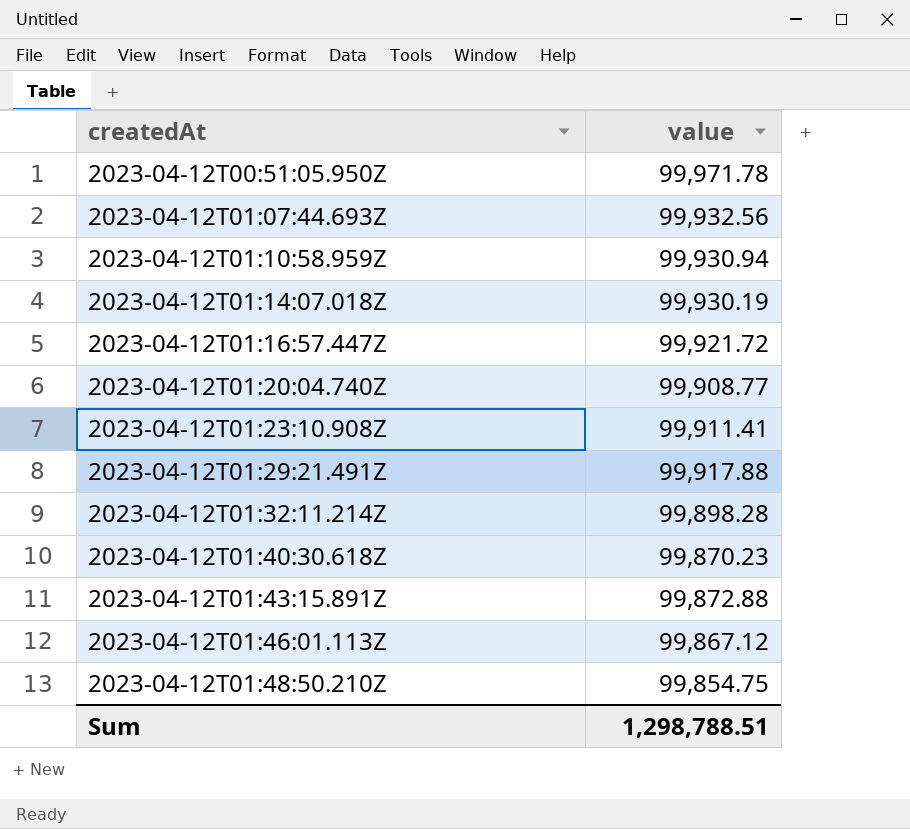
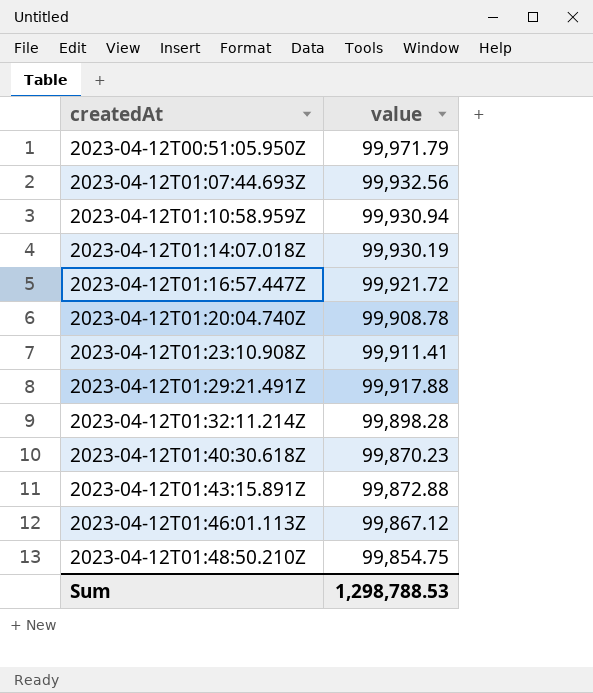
2023-04-12T00:51:05.950Z | value: 99,971.78 -> 99,971.79
2023-04-12T01:20:04.740Z | value: 99,908.77 -> 99,908.78
Sum | value: 1,298,788.51 -> 1,298,788.53

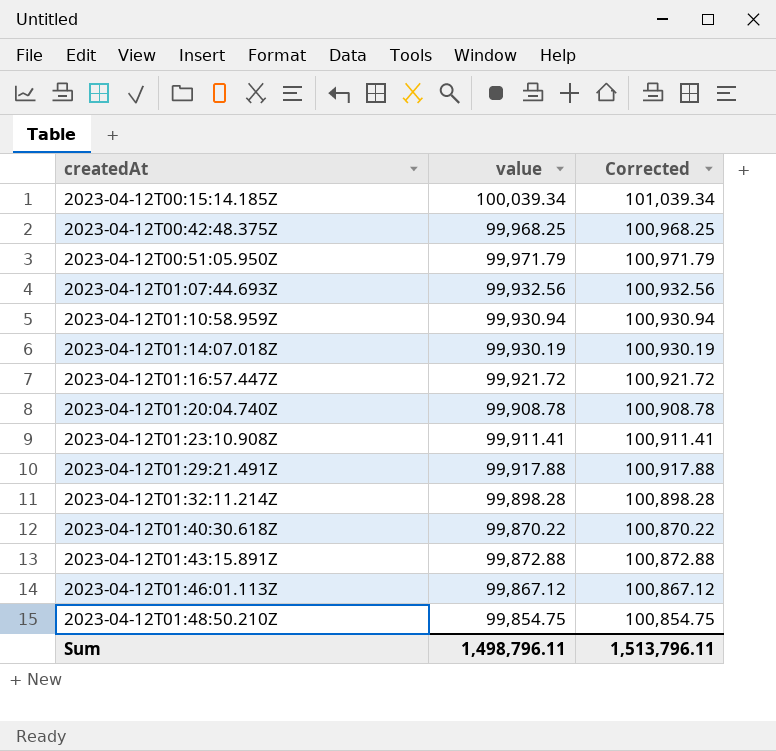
column Corrected | formula: none -> [value] + 1000
row 2023-04-12T00:15:14.185Z: none -> 100,039.34 | 101,039.34
row 2023-04-12T00:42:48.375Z: none -> 99,968.25 | 100,968.25
2023-04-12T01:40:30.618Z | value: 99,870.23 -> 99,870.22
Sum | value: 1,298,788.53 -> 1,498,796.11

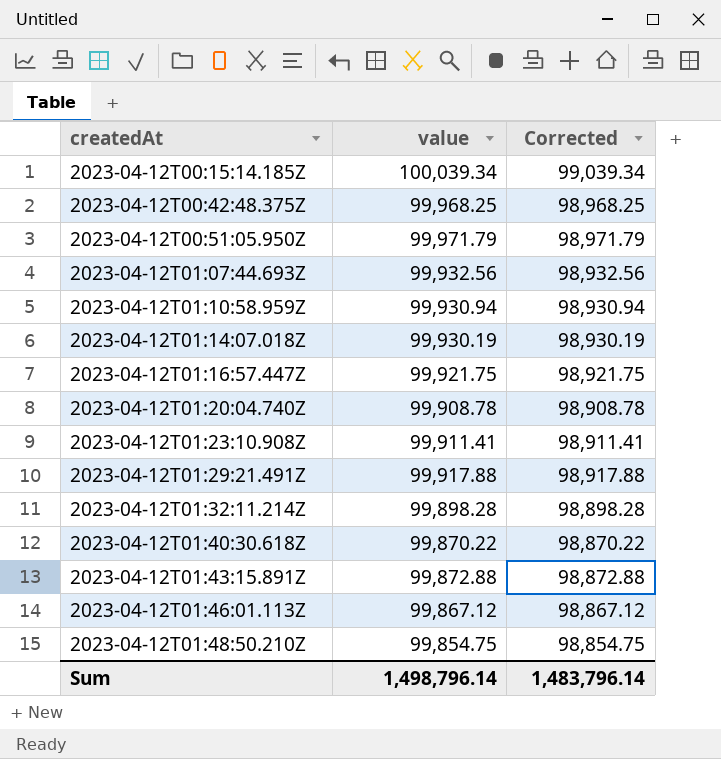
column Corrected | formula: [value] + 1000 -> [value] - 1000
2023-04-12T01:16:57.447Z | value: 99,921.72 -> 99,921.75
Sum | value: 1,498,796.11 -> 1,498,796.14
Sum | Corrected: 1,513,796.11 -> 1,483,796.14

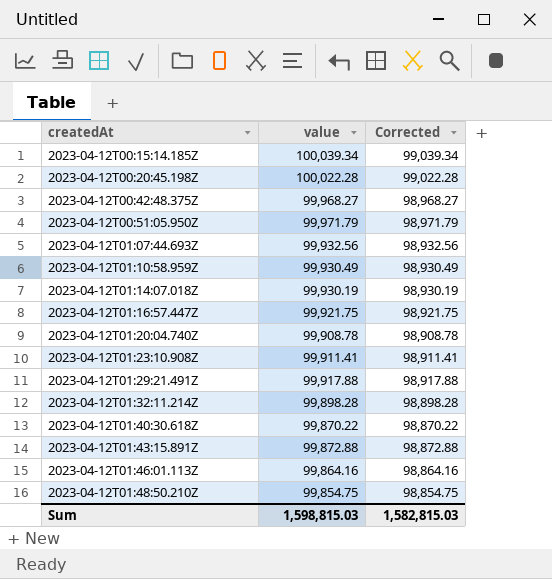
row 2023-04-12T00:20:45.198Z: none -> 100,022.28 | 99,022.28
2023-04-12T00:42:48.375Z | value: 99,968.25 -> 99,968.27
2023-04-12T00:42:48.375Z | Corrected: 98,968.25 -> 98,968.27
2023-04-12T01:10:58.959Z | value: 99,930.94 -> 99,930.49
2023-04-12T01:10:58.959Z | Corrected: 98,930.94 -> 98,930.49
2023-04-12T01:46:01.113Z | value: 99,867.12 -> 99,864.16
2023-04-12T01:46:01.113Z | Corrected: 98,867.12 -> 98,864.16
Sum | value: 1,498,796.14 -> 1,598,815.03
Sum | Corrected: 1,483,796.14 -> 1,582,815.03

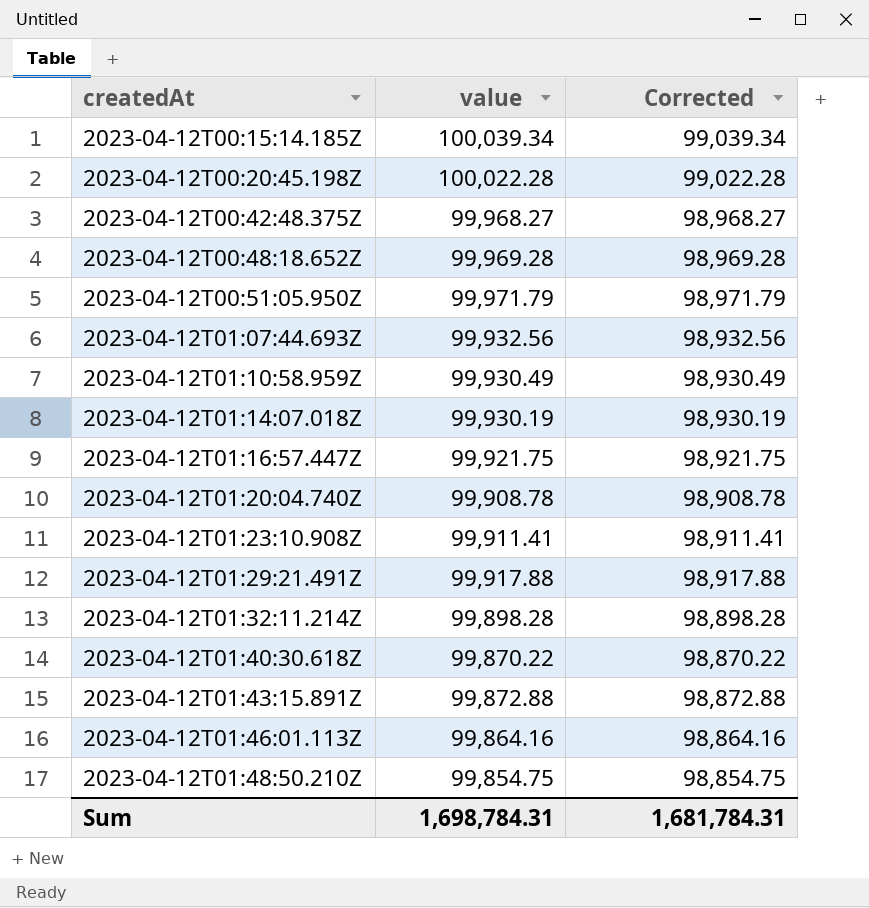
row 2023-04-12T00:48:18.652Z: none -> 99,969.28 | 98,969.28
Sum | value: 1,598,815.03 -> 1,698,784.31
Sum | Corrected: 1,582,815.03 -> 1,681,784.31

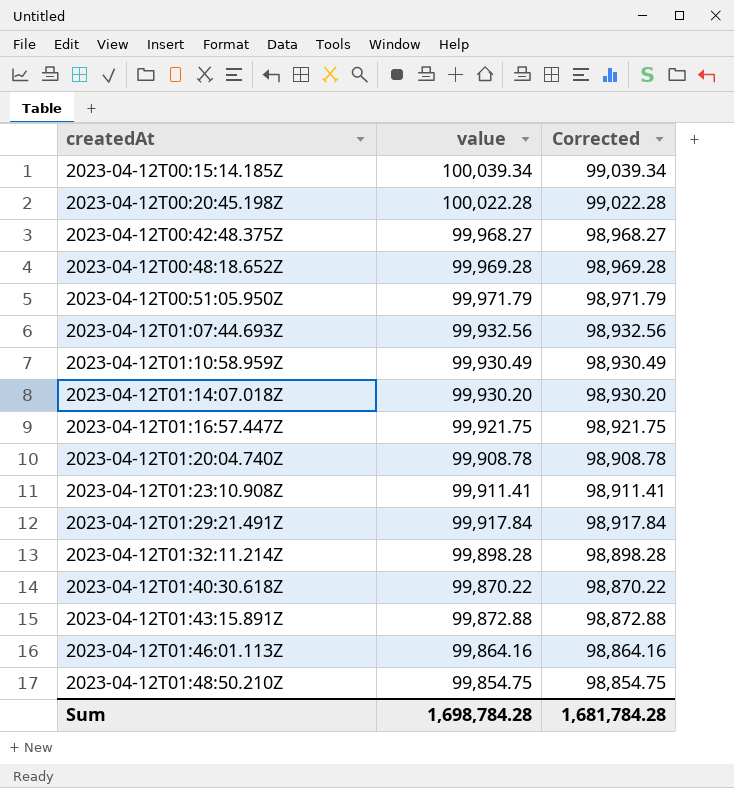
2023-04-12T01:14:07.018Z | value: 99,930.19 -> 99,930.20
2023-04-12T01:14:07.018Z | Corrected: 98,930.19 -> 98,930.20
2023-04-12T01:29:21.491Z | value: 99,917.88 -> 99,917.84
2023-04-12T01:29:21.491Z | Corrected: 98,917.88 -> 98,917.84
Sum | value: 1,698,784.31 -> 1,698,784.28
Sum | Corrected: 1,681,784.31 -> 1,681,784.28

